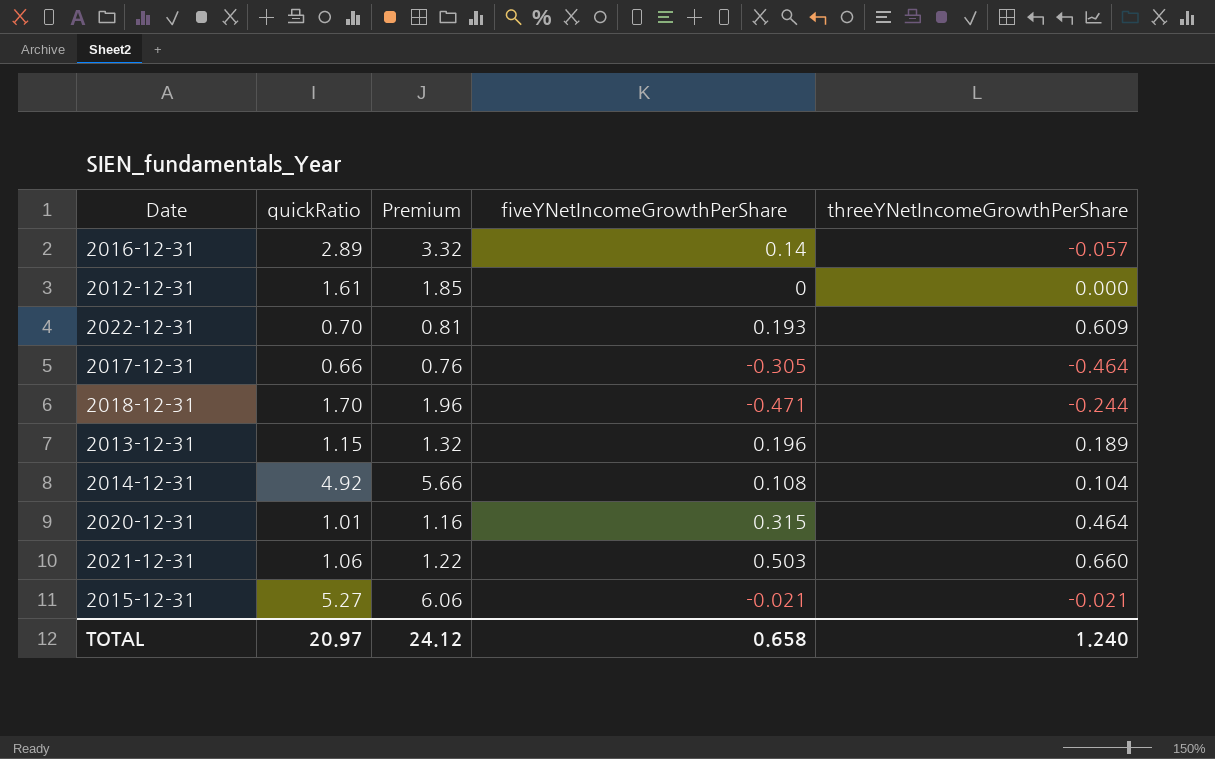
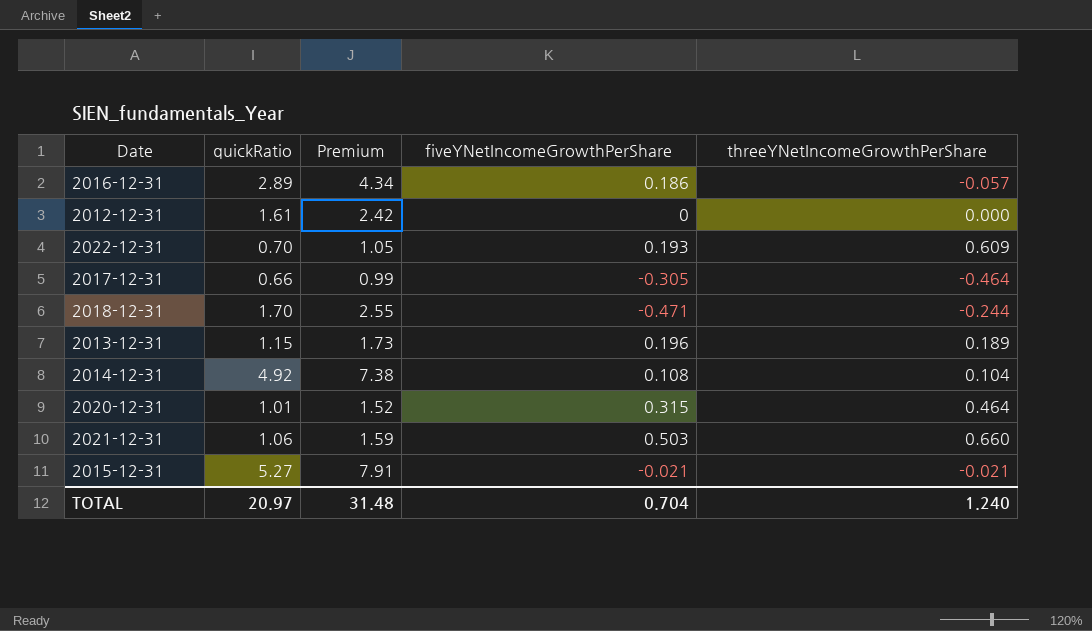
column Premium | formula: [quickRatio] * 1.15 -> [quickRatio] * 1.5
2016-12-31 | fiveYNetIncomeGrowthPerShare: 0.14 -> 0.186
TOTAL | Premium: 24.12 -> 31.48
TOTAL | fiveYNetIncomeGrowthPerShare: 0.658 -> 0.704

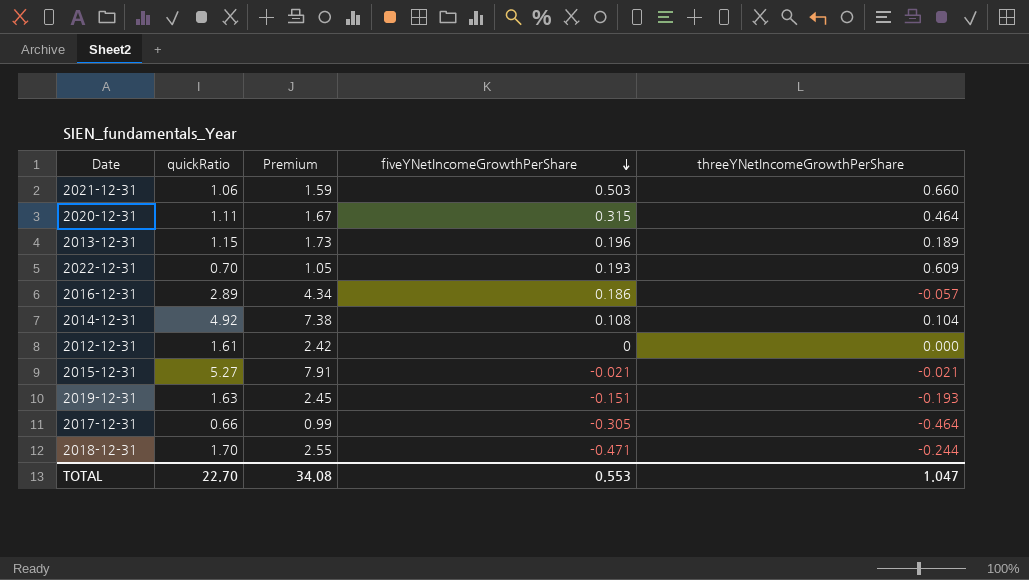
row order: none -> fiveYNetIncomeGrowthPerShare descending
2020-12-31 | quickRatio: 1.01 -> 1.11
2020-12-31 | Premium: 1.52 -> 1.67
row 2019-12-31: none -> 1.63 | 2.45 | -0.151 | -0.193
TOTAL | quickRatio: 20.97 -> 22.70
TOTAL | Premium: 31.48 -> 34.08
TOTAL | fiveYNetIncomeGrowthPerShare: 0.704 -> 0.553
TOTAL | threeYNetIncomeGrowthPerShare: 1.240 -> 1.047

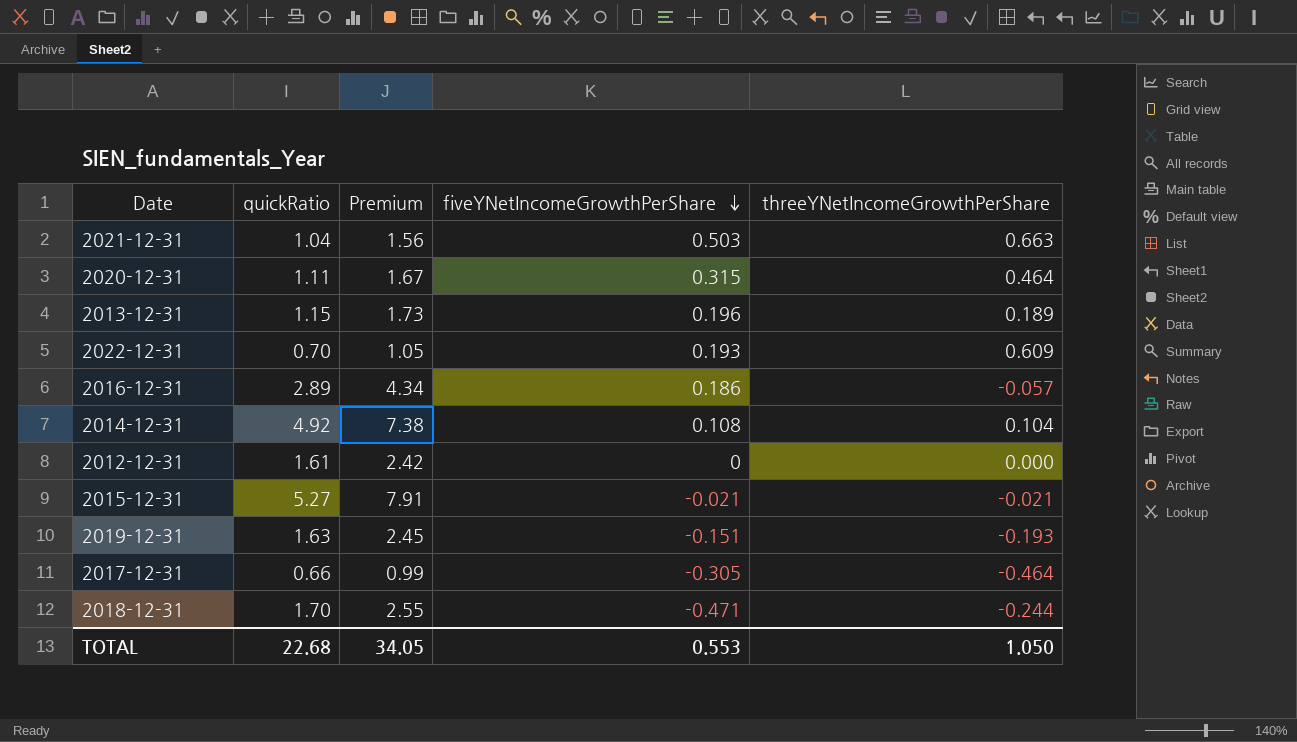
2021-12-31 | quickRatio: 1.06 -> 1.04
2021-12-31 | Premium: 1.59 -> 1.56
2021-12-31 | threeYNetIncomeGrowthPerShare: 0.660 -> 0.663
TOTAL | quickRatio: 22.70 -> 22.68
TOTAL | Premium: 34.08 -> 34.05
TOTAL | threeYNetIncomeGrowthPerShare: 1.047 -> 1.050

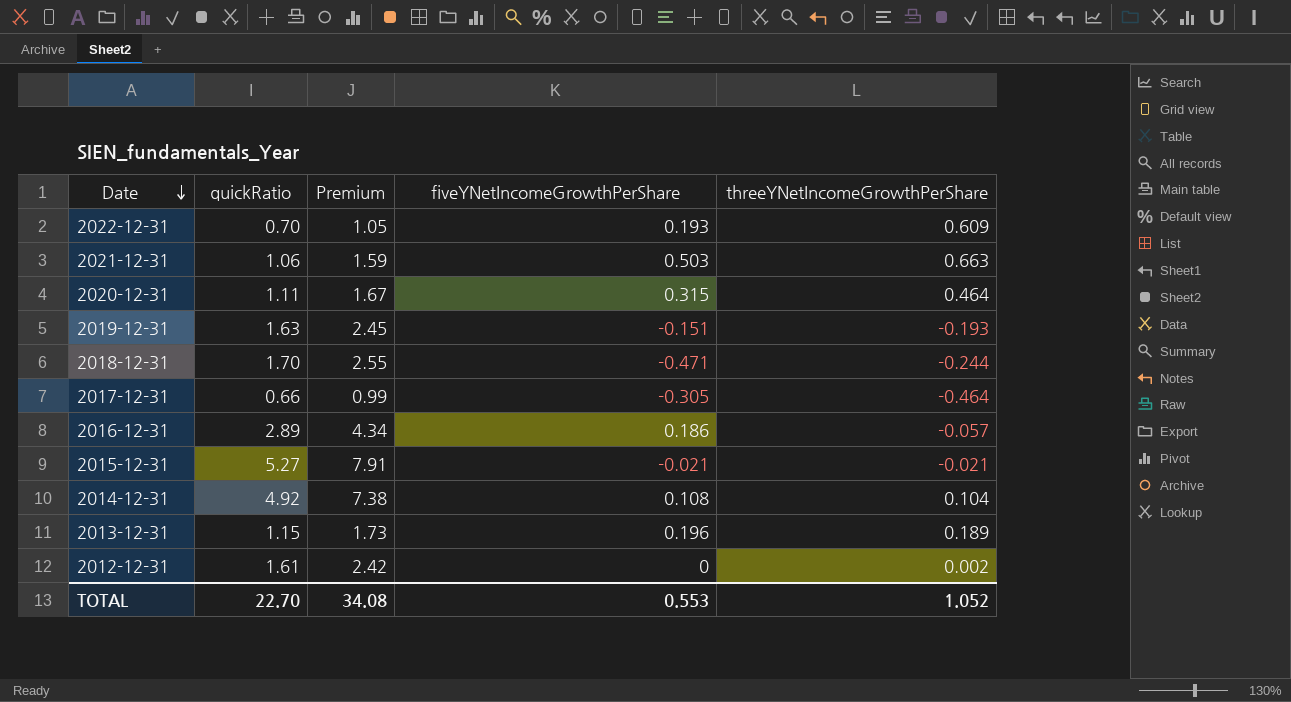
row order: fiveYNetIncomeGrowthPerShare descending -> Date descending
2021-12-31 | quickRatio: 1.04 -> 1.06
2021-12-31 | Premium: 1.56 -> 1.59
2012-12-31 | threeYNetIncomeGrowthPerShare: 0.000 -> 0.002
TOTAL | quickRatio: 22.68 -> 22.70
TOTAL | Premium: 34.05 -> 34.08
TOTAL | threeYNetIncomeGrowthPerShare: 1.050 -> 1.052

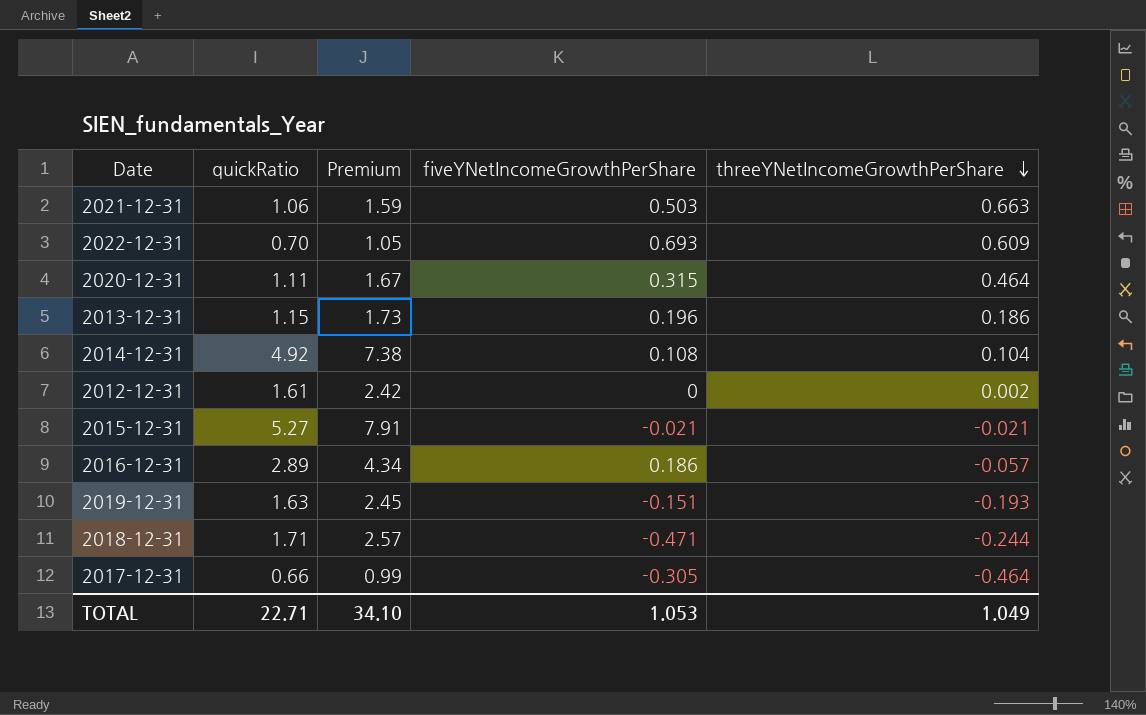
row order: Date descending -> threeYNetIncomeGrowthPerShare descending
2022-12-31 | fiveYNetIncomeGrowthPerShare: 0.193 -> 0.693
2013-12-31 | threeYNetIncomeGrowthPerShare: 0.189 -> 0.186
2018-12-31 | quickRatio: 1.70 -> 1.71
2018-12-31 | Premium: 2.55 -> 2.57
TOTAL | quickRatio: 22.70 -> 22.71
TOTAL | Premium: 34.08 -> 34.10
TOTAL | fiveYNetIncomeGrowthPerShare: 0.553 -> 1.053
TOTAL | threeYNetIncomeGrowthPerShare: 1.052 -> 1.049

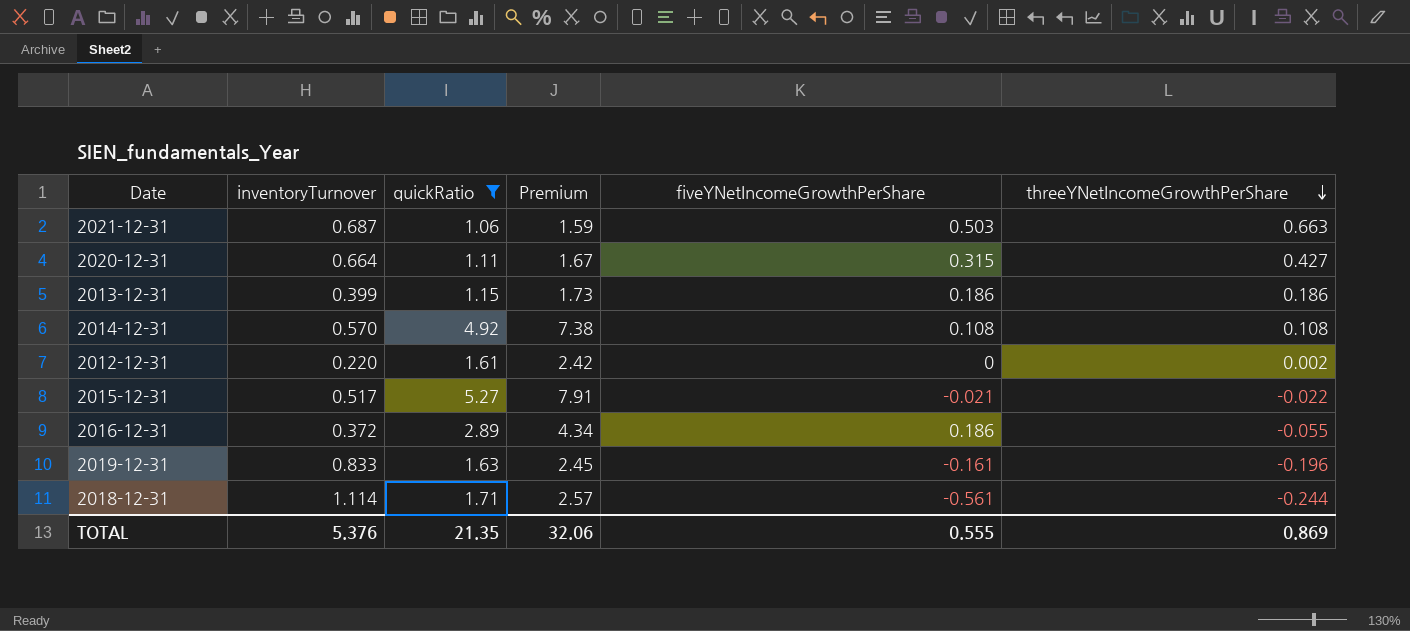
filter: none -> quickRatio >= 1.06
column inventoryTurnover | position: none -> 2
2020-12-31 | threeYNetIncomeGrowthPerShare: 0.464 -> 0.427
2013-12-31 | fiveYNetIncomeGrowthPerShare: 0.196 -> 0.186
2014-12-31 | threeYNetIncomeGrowthPerShare: 0.104 -> 0.108
2015-12-31 | threeYNetIncomeGrowthPerShare: -0.021 -> -0.022
2016-12-31 | threeYNetIncomeGrowthPerShare: -0.057 -> -0.055
2019-12-31 | fiveYNetIncomeGrowthPerShare: -0.151 -> -0.161
2019-12-31 | threeYNetIncomeGrowthPerShare: -0.193 -> -0.196
2018-12-31 | fiveYNetIncomeGrowthPerShare: -0.471 -> -0.561
TOTAL | quickRatio: 22.71 -> 21.35
TOTAL | Premium: 34.10 -> 32.06
TOTAL | fiveYNetIncomeGrowthPerShare: 1.053 -> 0.555
TOTAL | threeYNetIncomeGrowthPerShare: 1.049 -> 0.869

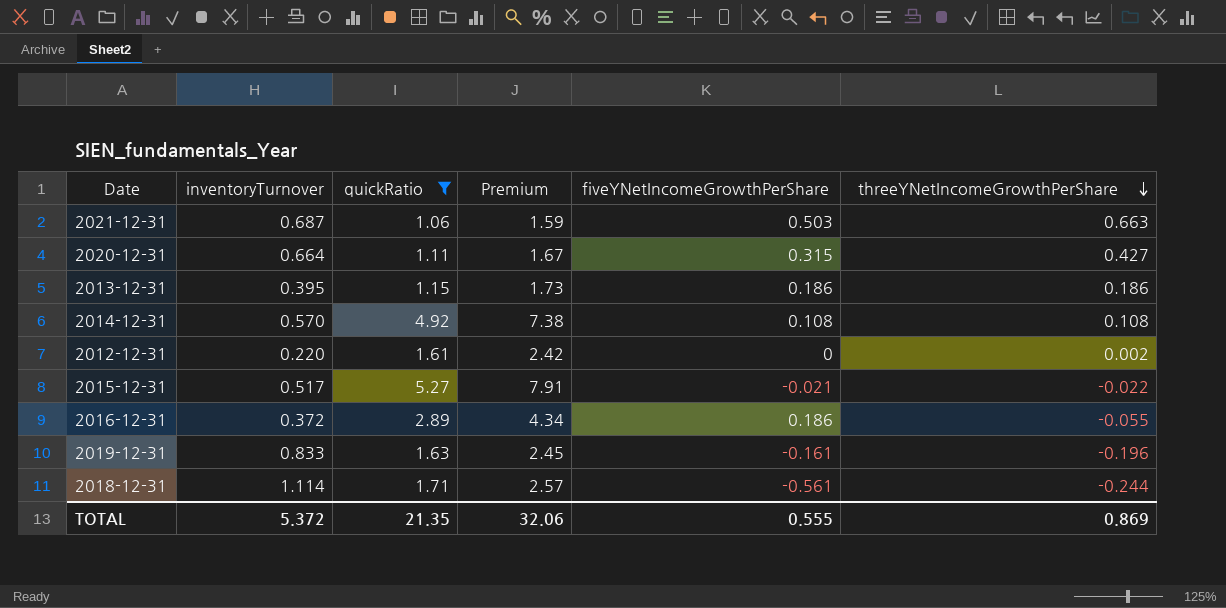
2013-12-31 | inventoryTurnover: 0.399 -> 0.395
TOTAL | inventoryTurnover: 5.376 -> 5.372

